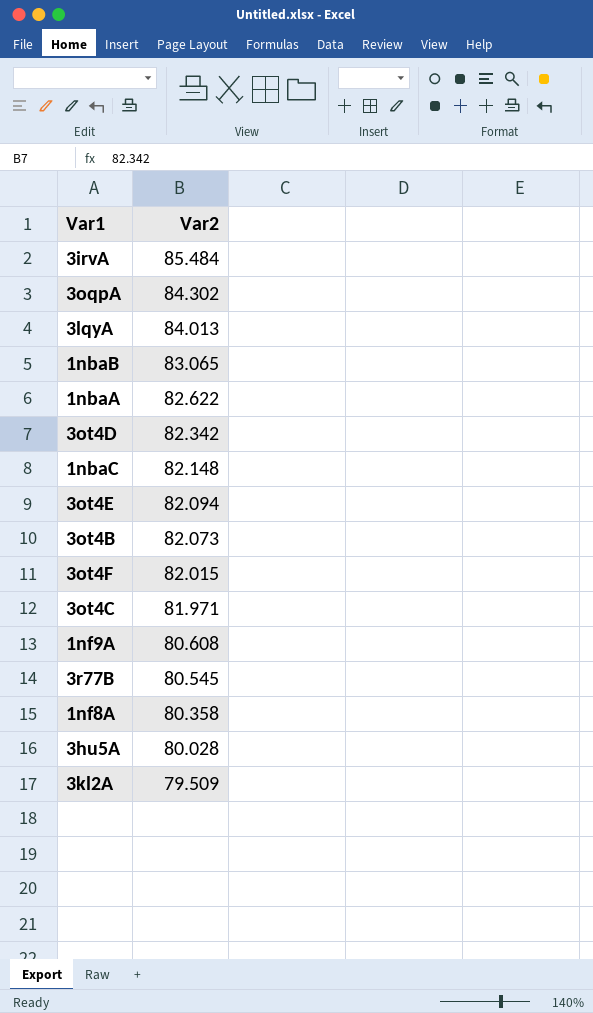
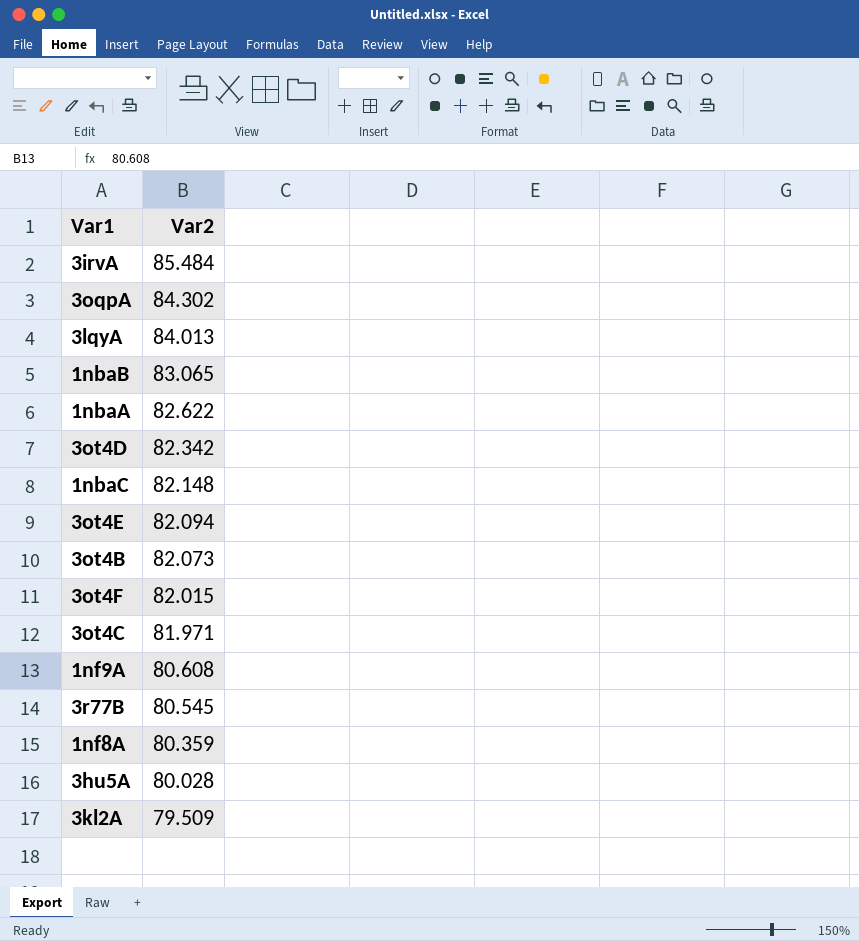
1nf8A | Var2: 80.358 -> 80.359

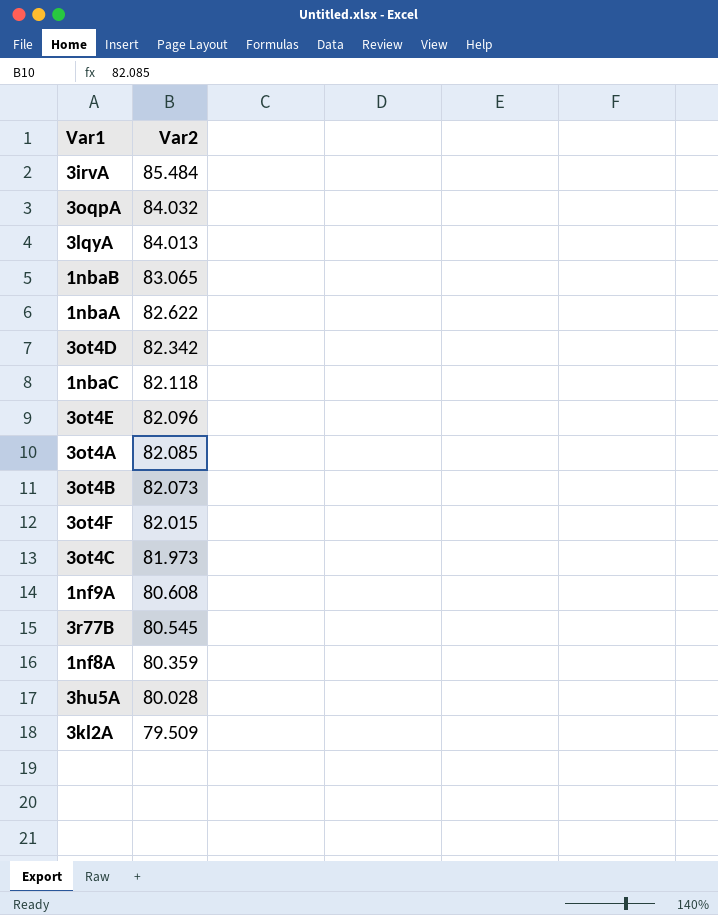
3oqpA | Var2: 84.302 -> 84.032
1nbaC | Var2: 82.148 -> 82.118
3ot4E | Var2: 82.094 -> 82.096
row 3ot4A: none -> 82.085
3ot4C | Var2: 81.971 -> 81.973

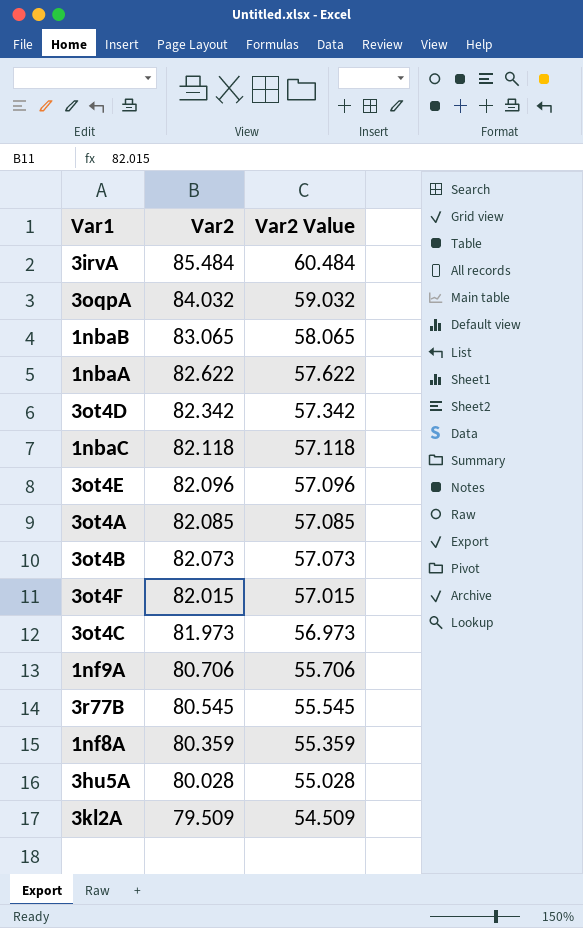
column Var2 Value | formula: none -> [Var2] - 25
row 3lqyA: 84.013 -> none
1nf9A | Var2: 80.608 -> 80.706

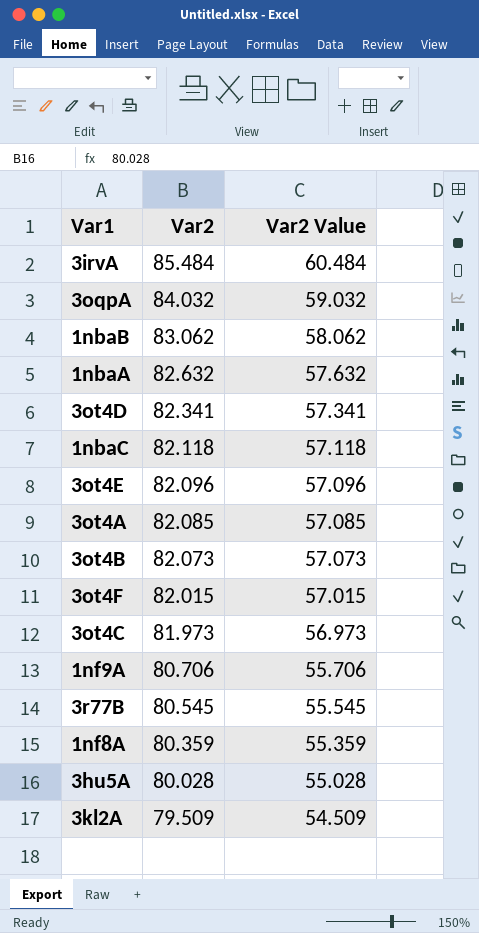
1nbaB | Var2: 83.065 -> 83.062
1nbaB | Var2 Value: 58.065 -> 58.062
1nbaA | Var2: 82.622 -> 82.632
1nbaA | Var2 Value: 57.622 -> 57.632
3ot4D | Var2: 82.342 -> 82.341
3ot4D | Var2 Value: 57.342 -> 57.341

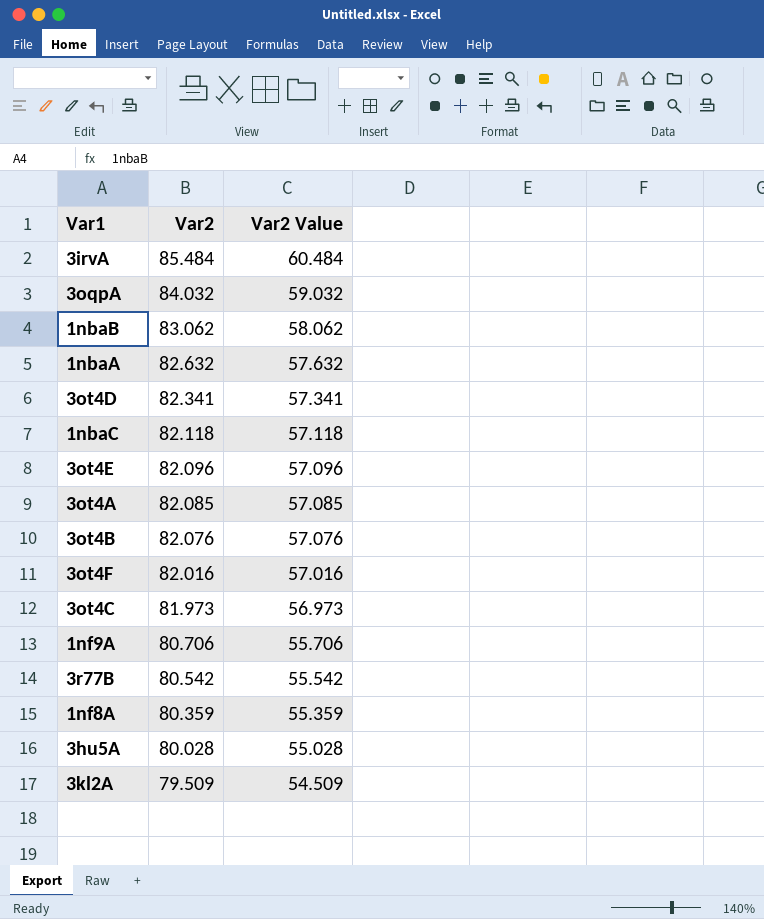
3ot4B | Var2: 82.073 -> 82.076
3ot4B | Var2 Value: 57.073 -> 57.076
3ot4F | Var2: 82.015 -> 82.016
3ot4F | Var2 Value: 57.015 -> 57.016
3r77B | Var2: 80.545 -> 80.542
3r77B | Var2 Value: 55.545 -> 55.542

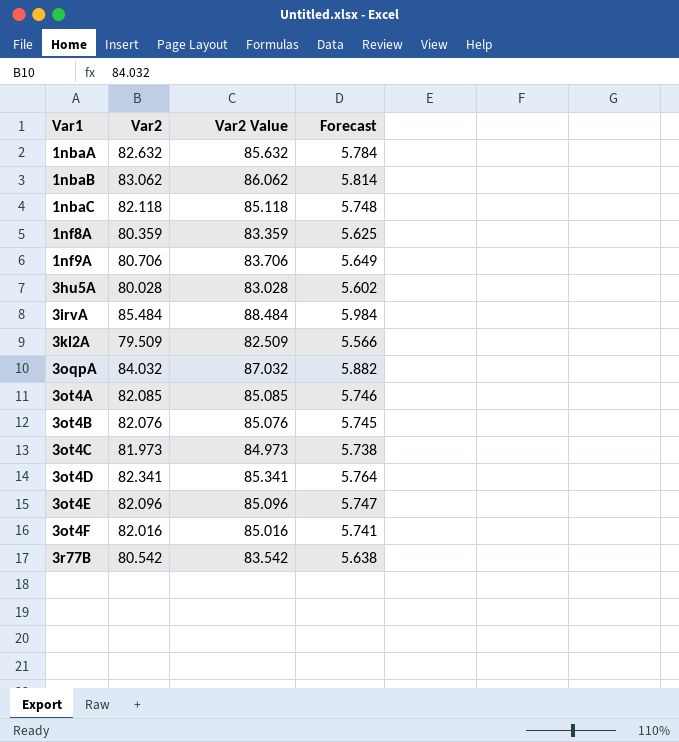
row order: Var2 descending -> Var1 ascending
column Var2 Value | formula: [Var2] - 25 -> [Var2] + 3
column Forecast | formula: none -> [Var2] * 0.07

